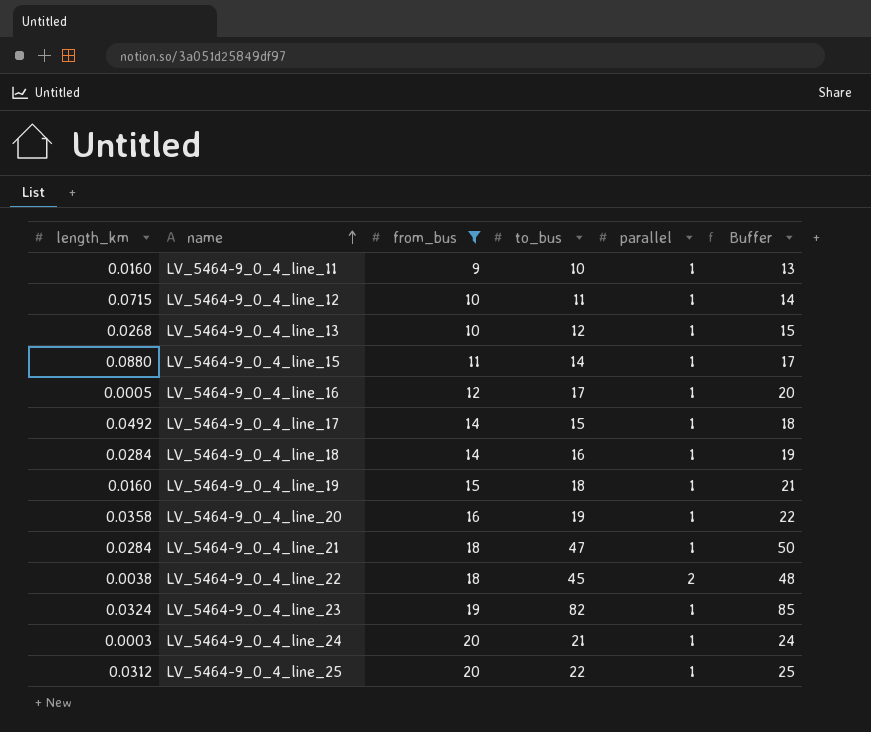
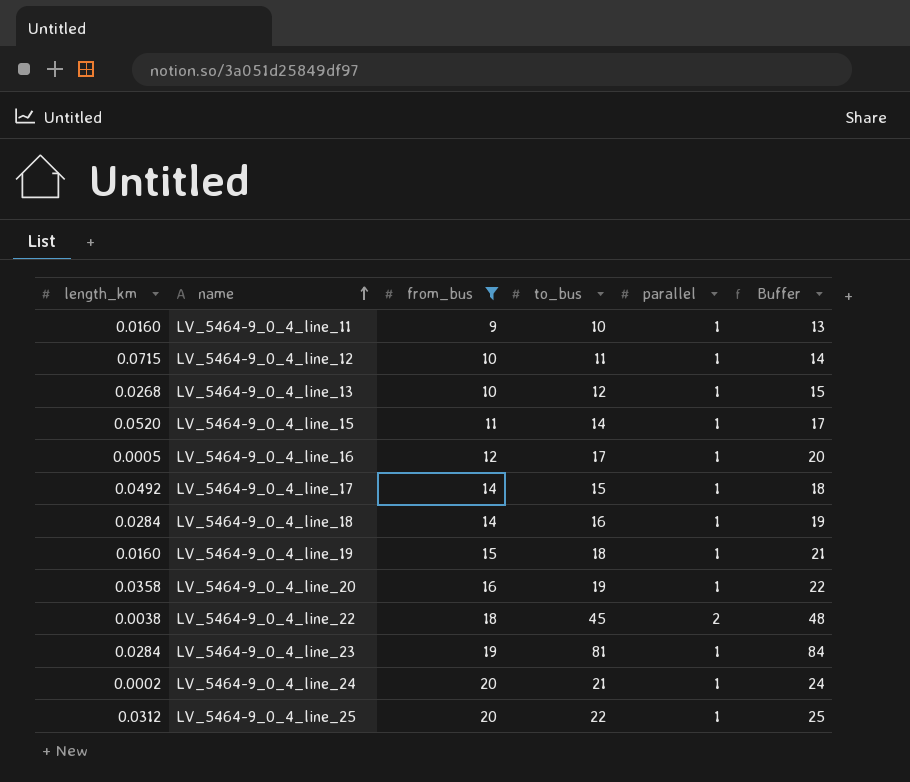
row LV_5464-9_0_4_line_21: 0.0284 | 18 | 47 | 1 | 50 -> none
LV_5464-9_0_4_line_15 | length_km: 0.0880 -> 0.0520
LV_5464-9_0_4_line_23 | length_km: 0.0324 -> 0.0284
LV_5464-9_0_4_line_23 | to_bus: 82 -> 81
LV_5464-9_0_4_line_23 | Buffer: 85 -> 84
LV_5464-9_0_4_line_24 | length_km: 0.0003 -> 0.0002

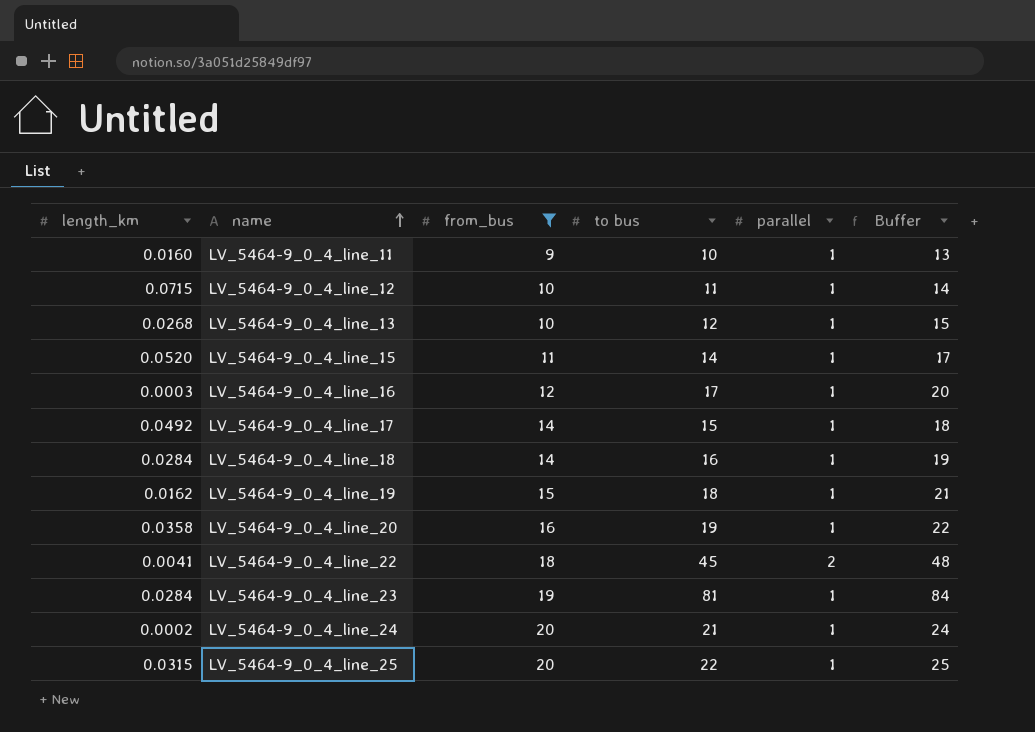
column name: to_bus -> to bus
LV_5464-9_0_4_line_16 | length_km: 0.0005 -> 0.0003
LV_5464-9_0_4_line_19 | length_km: 0.0160 -> 0.0162
LV_5464-9_0_4_line_22 | length_km: 0.0038 -> 0.0041
LV_5464-9_0_4_line_25 | length_km: 0.0312 -> 0.0315

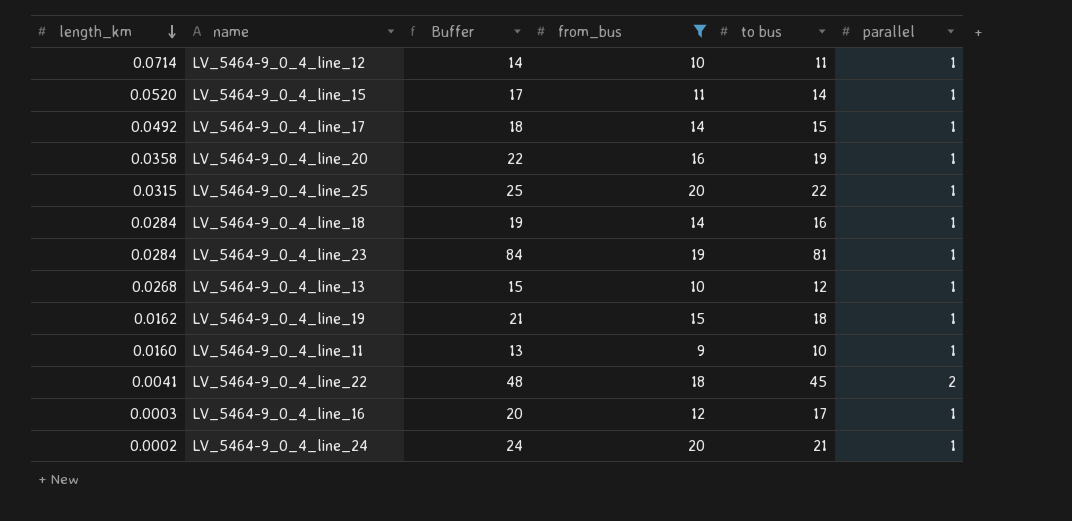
row order: name ascending -> length_km descending
column Buffer | position: 6 -> 3
LV_5464-9_0_4_line_12 | length_km: 0.0715 -> 0.0714

